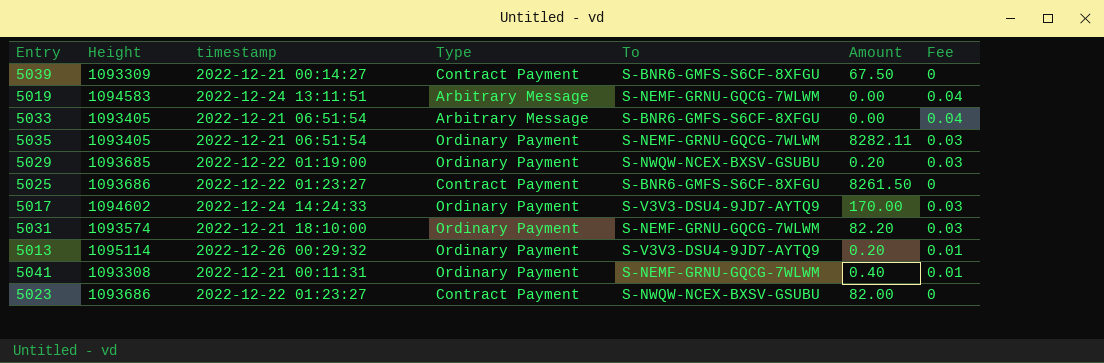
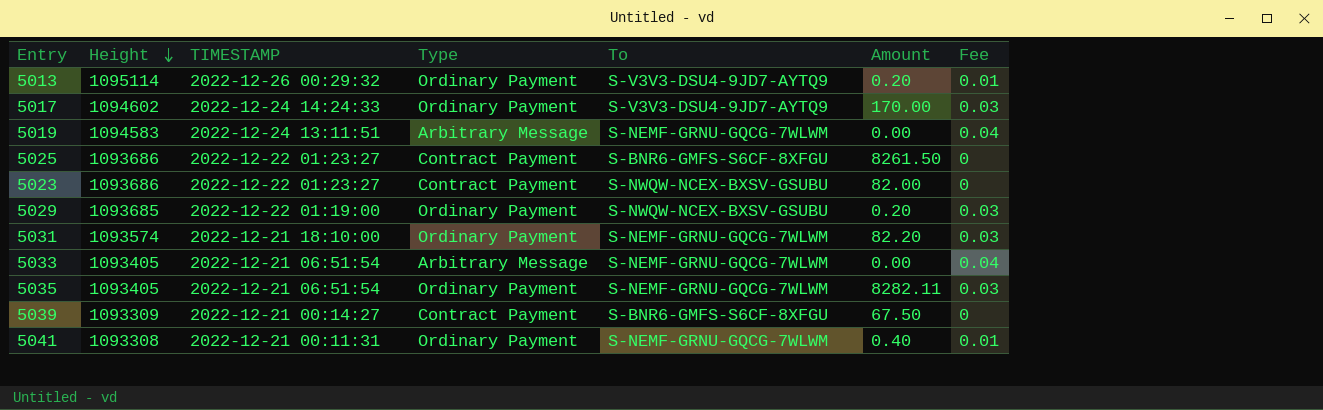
row order: none -> Height descending
column name: timestamp -> TIMESTAMP
5033 | To: S-BNR6-GMFS-S6CF-8XFGU -> S-NEMF-GRNU-GQCG-7WLWM

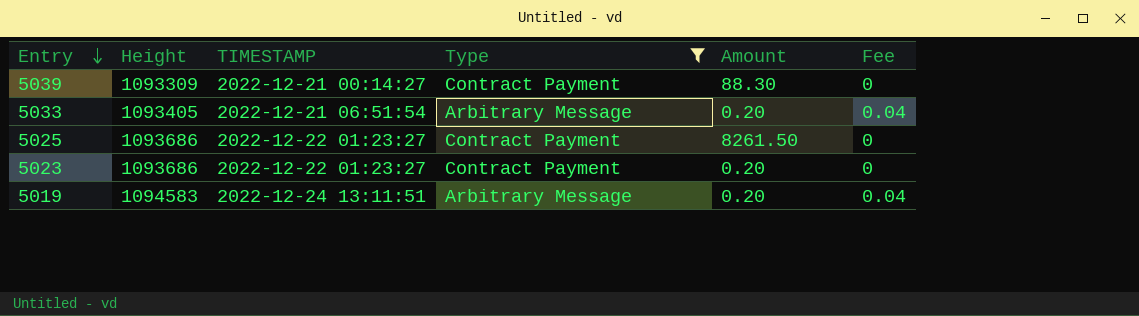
filter: none -> Type != Ordinary Payment
row order: Height descending -> Entry descending
column To | position: 5 -> none
5039 | Amount: 67.50 -> 88.30
5033 | Amount: 0.00 -> 0.20
5023 | Amount: 82.00 -> 0.20
5019 | Amount: 0.00 -> 0.20

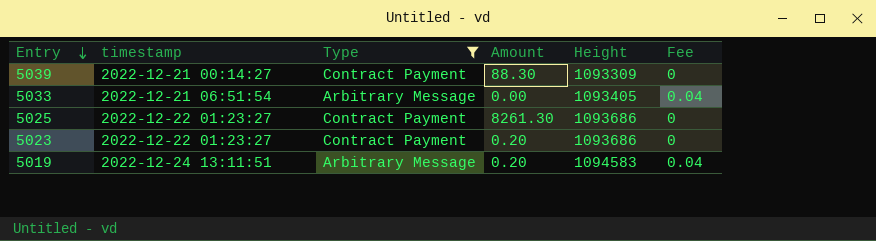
column name: TIMESTAMP -> timestamp
column Height | position: 2 -> 5
5033 | Amount: 0.20 -> 0.00
5025 | Amount: 8261.50 -> 8261.30

